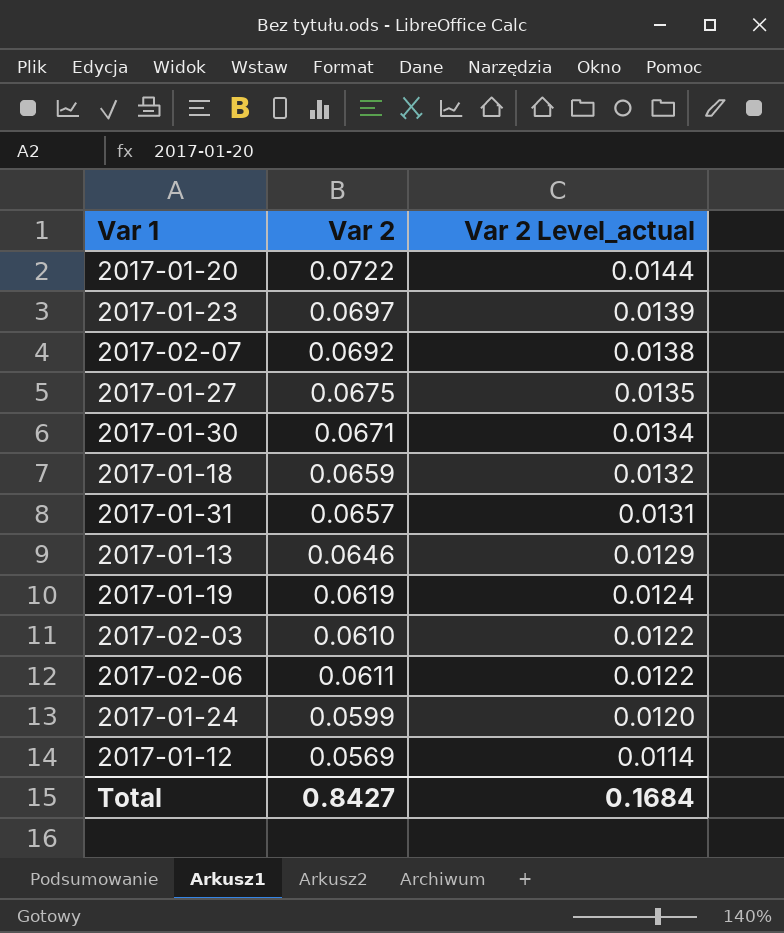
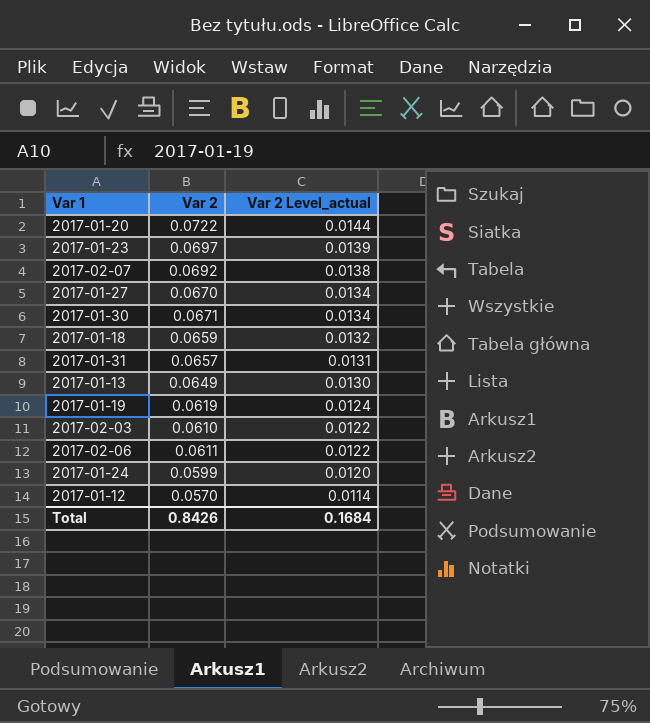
2017-01-27 | Var 2: 0.0675 -> 0.0670
2017-01-27 | Var 2 Level_actual: 0.0135 -> 0.0134
2017-01-13 | Var 2: 0.0646 -> 0.0649
2017-01-13 | Var 2 Level_actual: 0.0129 -> 0.0130
2017-01-12 | Var 2: 0.0569 -> 0.0570
Total | Var 2: 0.8427 -> 0.8426

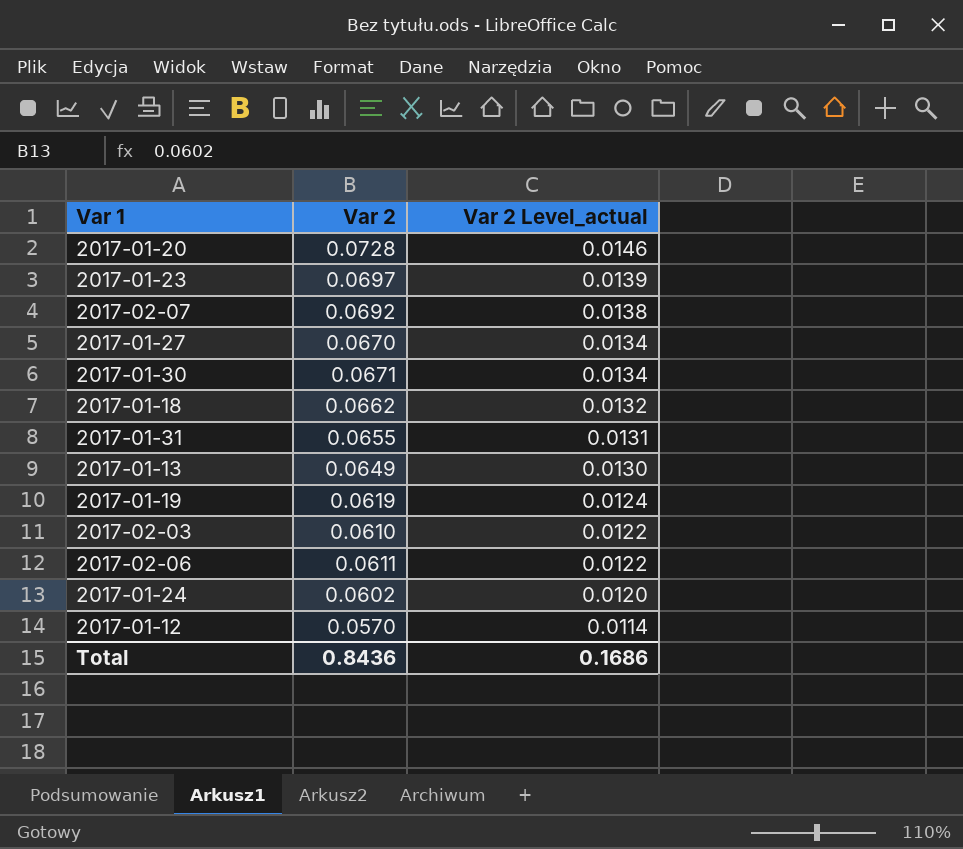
2017-01-20 | Var 2: 0.0722 -> 0.0728
2017-01-20 | Var 2 Level_actual: 0.0144 -> 0.0146
2017-01-18 | Var 2: 0.0659 -> 0.0662
2017-01-31 | Var 2: 0.0657 -> 0.0655
2017-01-24 | Var 2: 0.0599 -> 0.0602
Total | Var 2: 0.8426 -> 0.8436
Total | Var 2 Level_actual: 0.1684 -> 0.1686

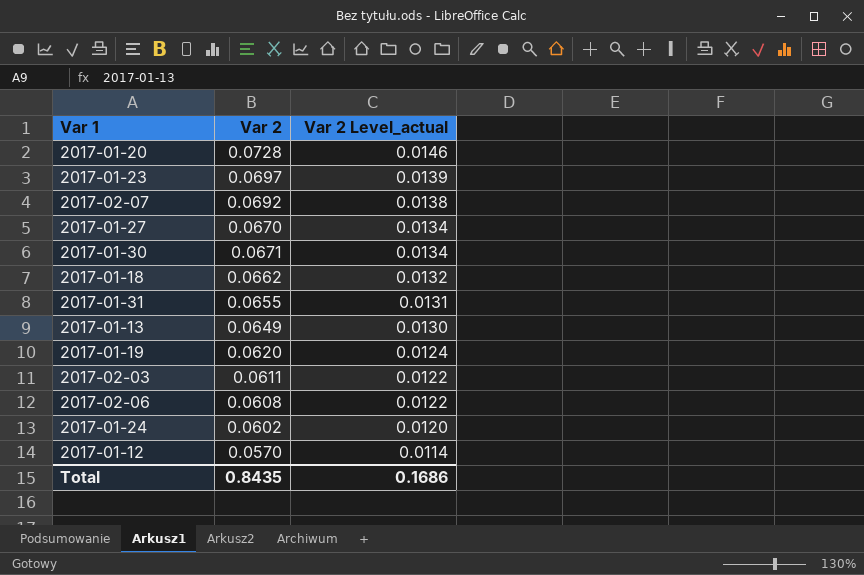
2017-01-19 | Var 2: 0.0619 -> 0.0620
2017-02-03 | Var 2: 0.0610 -> 0.0611
2017-02-06 | Var 2: 0.0611 -> 0.0608
Total | Var 2: 0.8436 -> 0.8435

